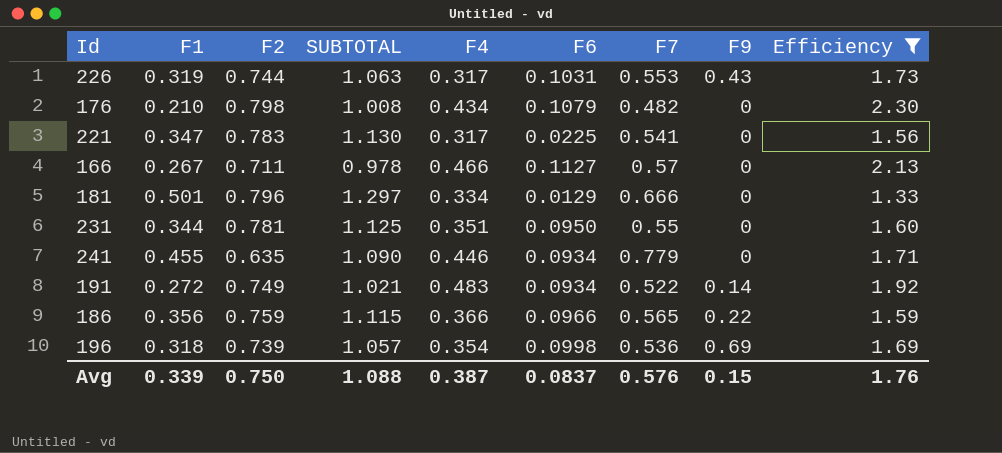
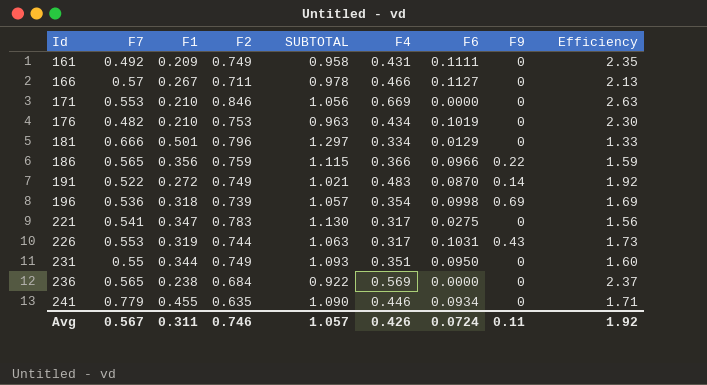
filter: Efficiency <= 2.30 -> none
row order: none -> Id ascending
column F7 | position: 7 -> 2
176 | F2: 0.798 -> 0.753
176 | SUBTOTAL: 1.008 -> 0.963
176 | F6: 0.1079 -> 0.1019
191 | F6: 0.0934 -> 0.0870
221 | F6: 0.0225 -> 0.0275
231 | F2: 0.781 -> 0.749
231 | SUBTOTAL: 1.125 -> 1.093
Avg | F7: 0.576 -> 0.567
Avg | F1: 0.339 -> 0.311
Avg | F2: 0.750 -> 0.746
Avg | SUBTOTAL: 1.088 -> 1.057
Avg | F4: 0.387 -> 0.426
Avg | F6: 0.0837 -> 0.0724
Avg | F9: 0.15 -> 0.11
Avg | Efficiency: 1.76 -> 1.92

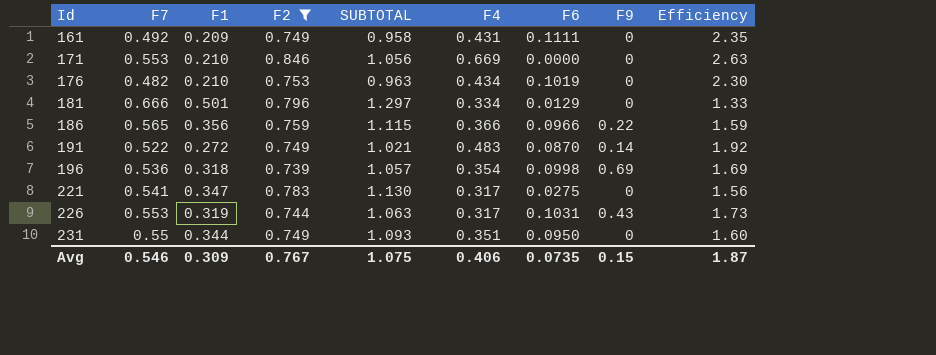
filter: none -> F2 >= 0.739
Avg | F7: 0.567 -> 0.546
Avg | F1: 0.311 -> 0.309
Avg | F2: 0.746 -> 0.767
Avg | SUBTOTAL: 1.057 -> 1.075
Avg | F4: 0.426 -> 0.406
Avg | F6: 0.0724 -> 0.0735
Avg | F9: 0.11 -> 0.15
Avg | Efficiency: 1.92 -> 1.87

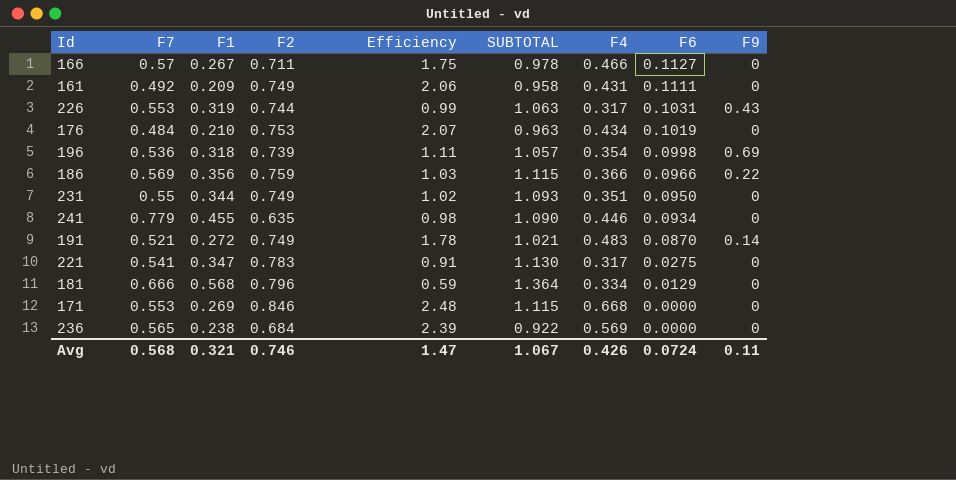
filter: F2 >= 0.739 -> none
row order: Id ascending -> F6 descending
column Efficiency | formula: [F7] / [F1] -> [F4] / [F1]
column Efficiency | position: 9 -> 5
176 | F7: 0.482 -> 0.484
186 | F7: 0.565 -> 0.569
191 | F7: 0.522 -> 0.521
181 | F1: 0.501 -> 0.568
181 | SUBTOTAL: 1.297 -> 1.364
171 | F1: 0.210 -> 0.269
171 | SUBTOTAL: 1.056 -> 1.115
171 | F4: 0.669 -> 0.668
Avg | F7: 0.546 -> 0.568
Avg | F1: 0.309 -> 0.321
Avg | F2: 0.767 -> 0.746
Avg | Efficiency: 1.87 -> 1.47
Avg | SUBTOTAL: 1.075 -> 1.067
Avg | F4: 0.406 -> 0.426
Avg | F6: 0.0735 -> 0.0724
Avg | F9: 0.15 -> 0.11

